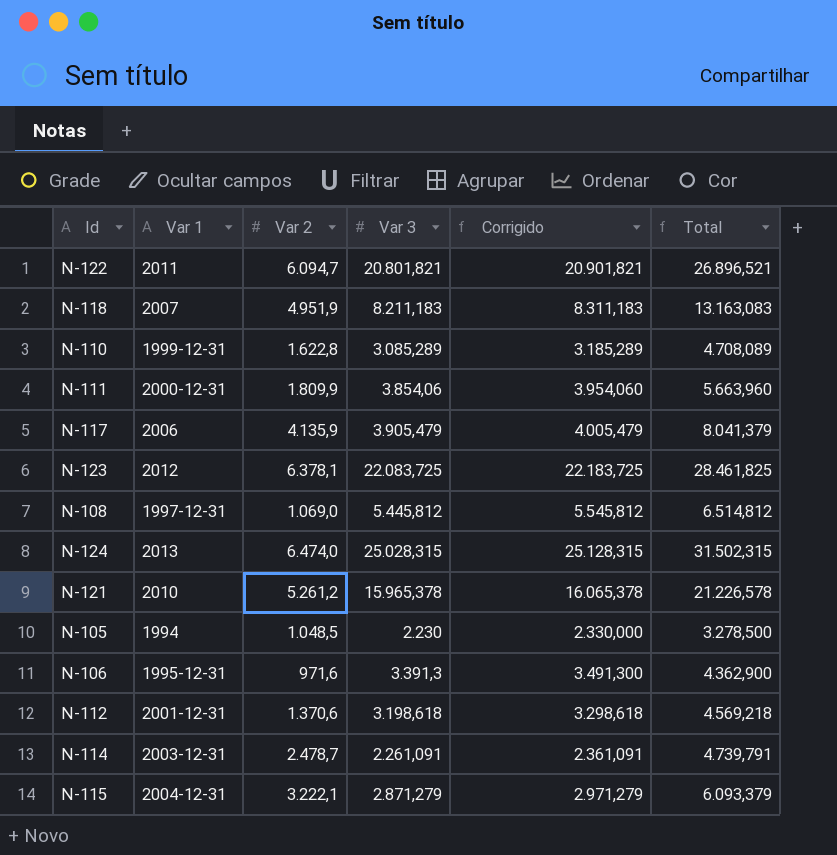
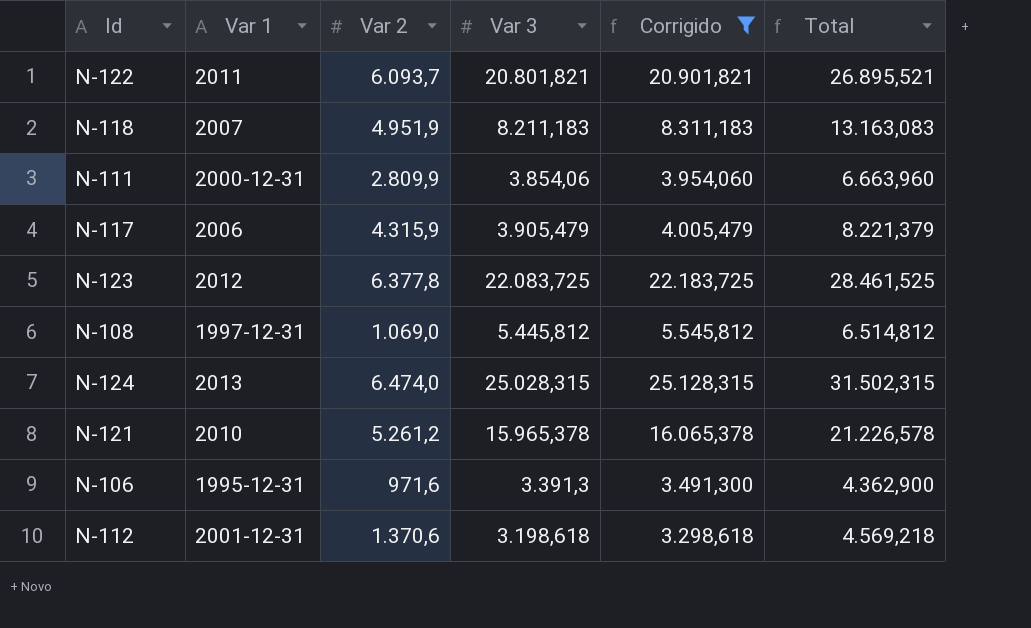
filter: none -> Corrigido >= 3.298,618
N-122 | Var 2: 6.094,7 -> 6.093,7
N-122 | Total: 26.896,521 -> 26.895,521
N-111 | Var 2: 1.809,9 -> 2.809,9
N-111 | Total: 5.663,960 -> 6.663,960
N-117 | Var 2: 4.135,9 -> 4.315,9
N-117 | Total: 8.041,379 -> 8.221,379
N-123 | Var 2: 6.378,1 -> 6.377,8
N-123 | Total: 28.461,825 -> 28.461,525

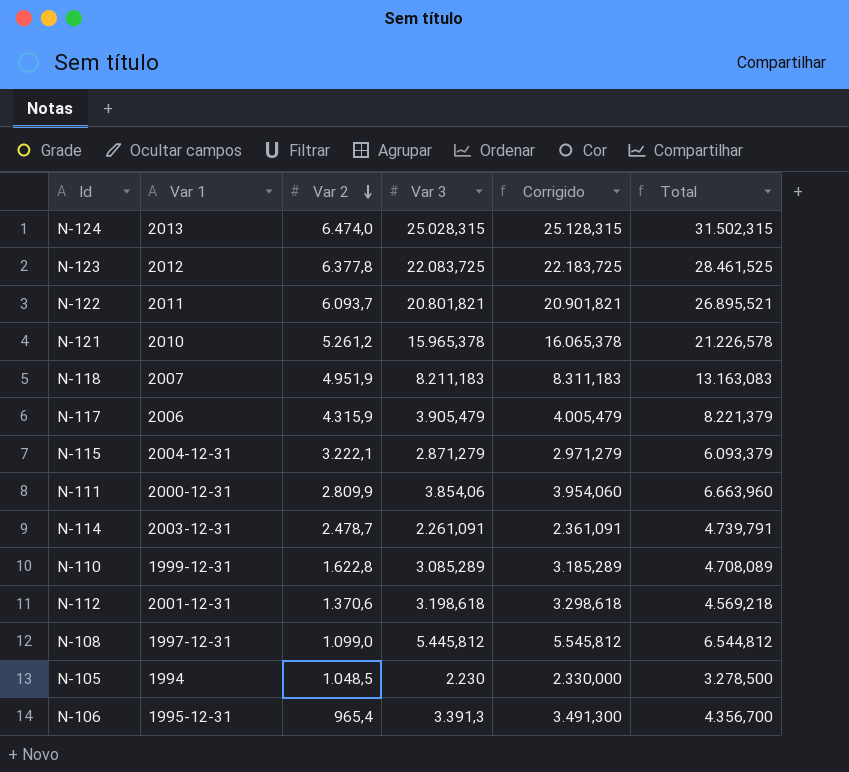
filter: Corrigido >= 3.298,618 -> none
row order: none -> Var 2 descending
N-108 | Var 2: 1.069,0 -> 1.099,0
N-108 | Total: 6.514,812 -> 6.544,812
N-106 | Var 2: 971,6 -> 965,4
N-106 | Total: 4.362,900 -> 4.356,700

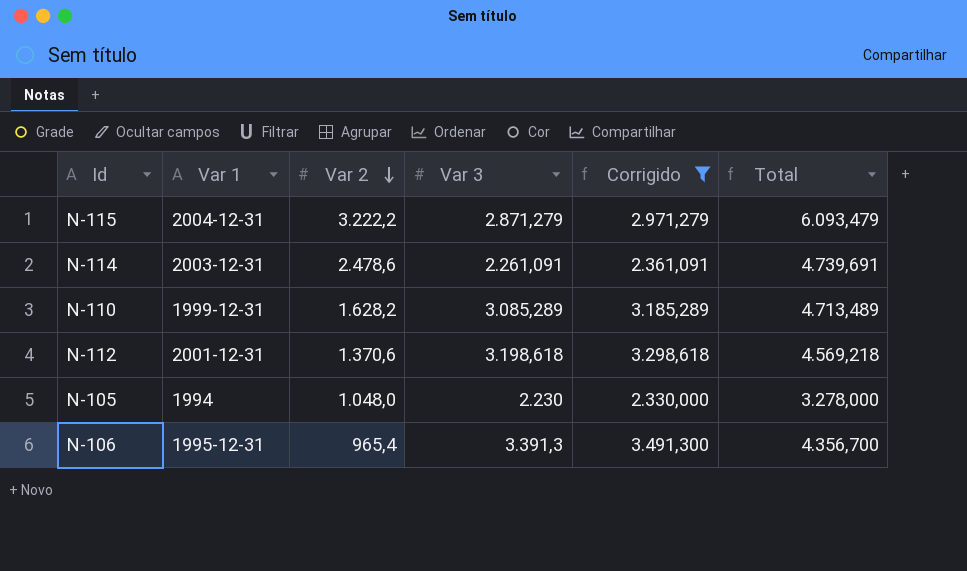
filter: none -> Corrigido <= 3.491,300
N-115 | Var 2: 3.222,1 -> 3.222,2
N-115 | Total: 6.093,379 -> 6.093,479
N-114 | Var 2: 2.478,7 -> 2.478,6
N-114 | Total: 4.739,791 -> 4.739,691
N-110 | Var 2: 1.622,8 -> 1.628,2
N-110 | Total: 4.708,089 -> 4.713,489
N-105 | Var 2: 1.048,5 -> 1.048,0
N-105 | Total: 3.278,500 -> 3.278,000

